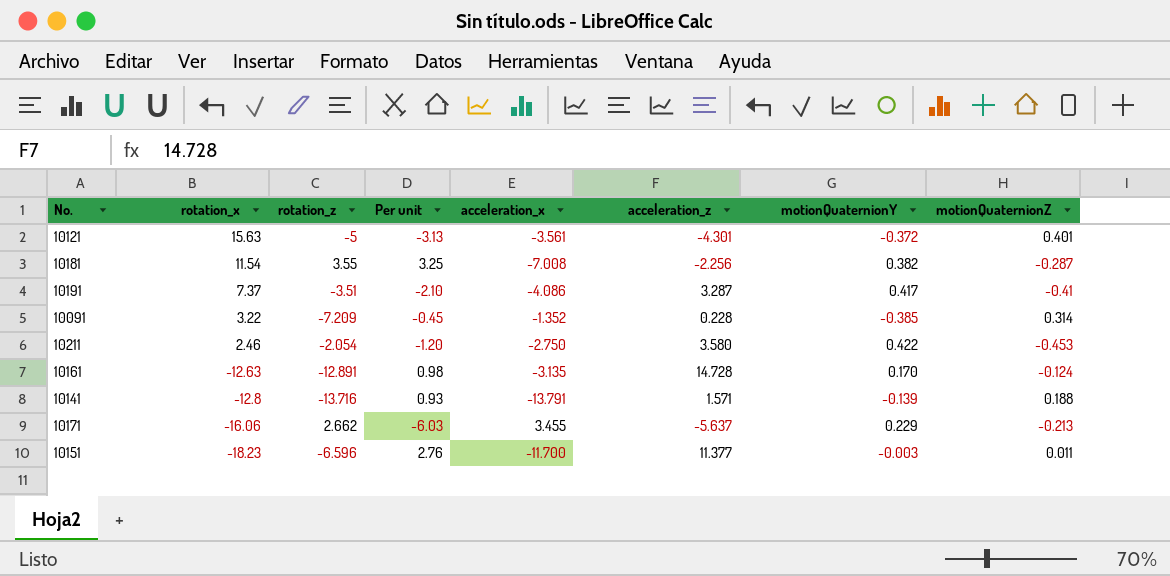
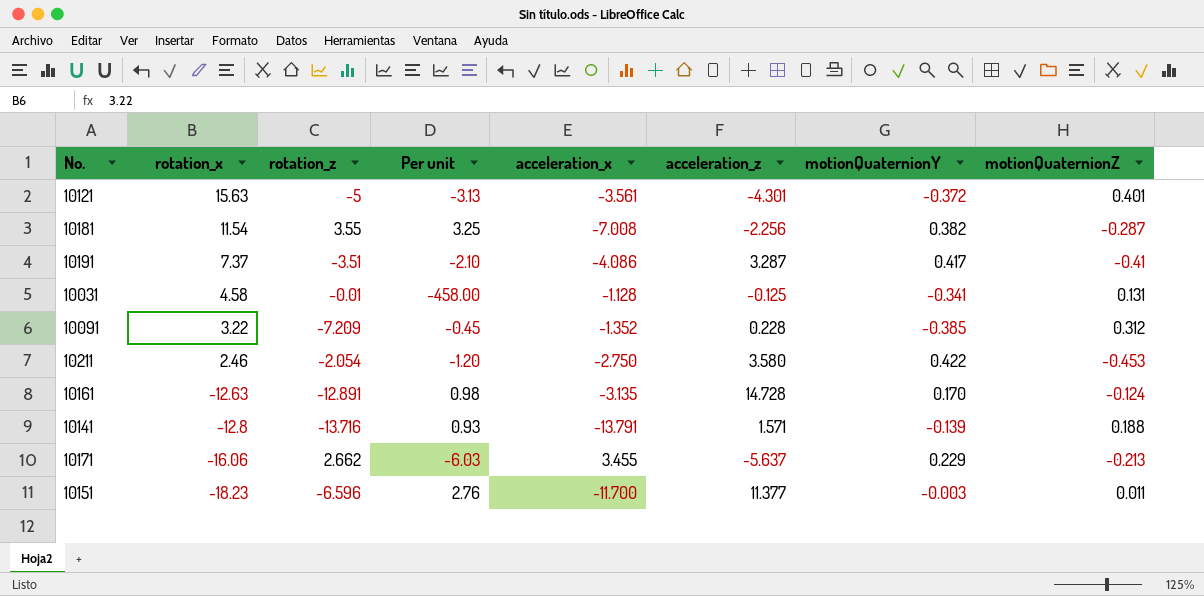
row 10031: none -> 4.58 | -0.01 | -458.00 | -1.128 | -0.125 | -0.341 | 0.131
10091 | motionQuaternionZ: 0.314 -> 0.312

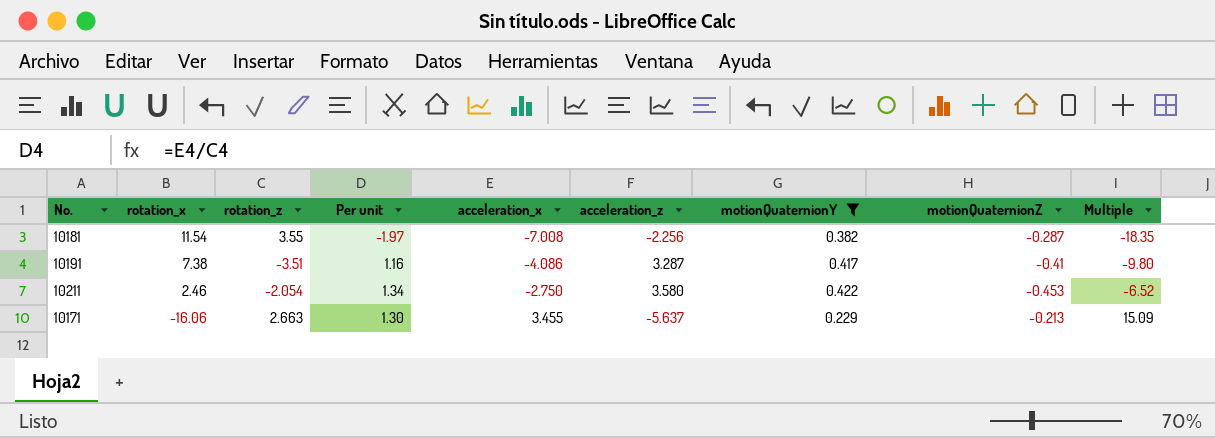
filter: none -> motionQuaternionY >= 0.229
column Per unit | formula: [rotation_x] / [rotation_z] -> [acceleration_x] / [rotation_z]
column Multiple | formula: none -> [acceleration_x] / [motionQuaternionY]
10191 | rotation_x: 7.37 -> 7.38
10171 | rotation_z: 2.662 -> 2.663

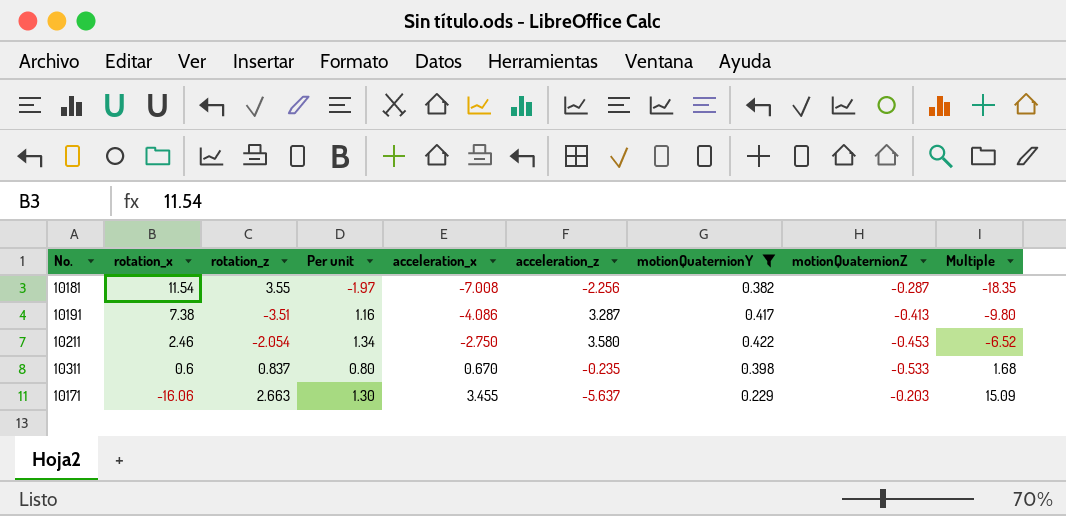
10191 | motionQuaternionZ: -0.41 -> -0.413
row 10311: none -> 0.6 | 0.837 | 0.80 | 0.670 | -0.235 | 0.398 | -0.533 | 1.68
10171 | motionQuaternionZ: -0.213 -> -0.203

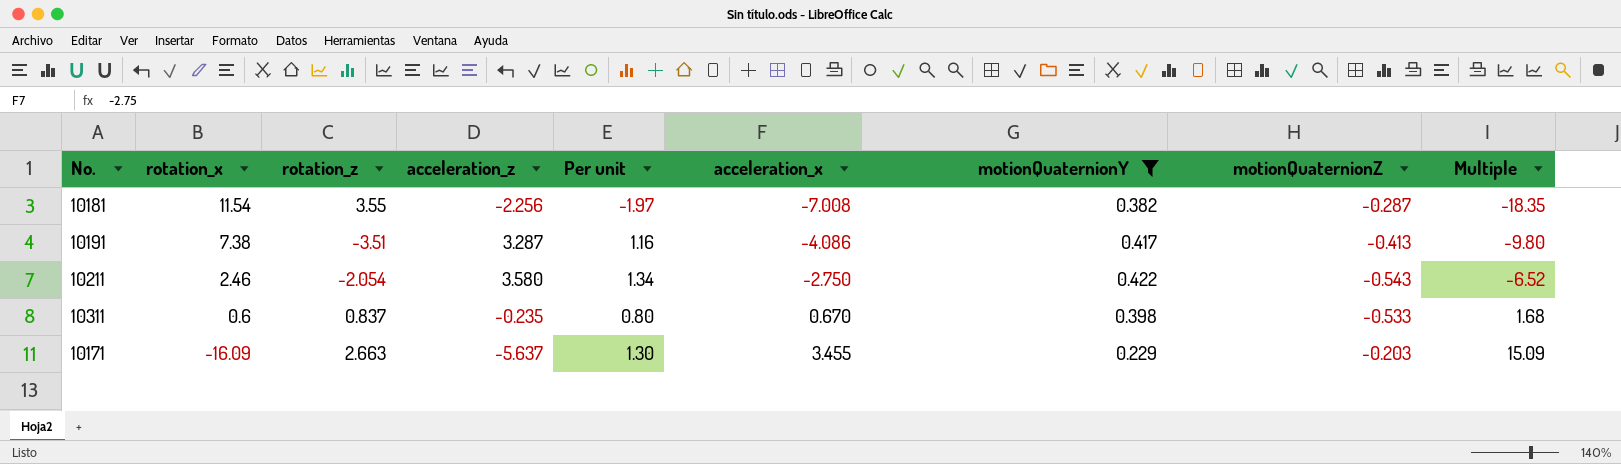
column acceleration_z | position: 6 -> 4
10211 | motionQuaternionZ: -0.453 -> -0.543
10171 | rotation_x: -16.06 -> -16.09

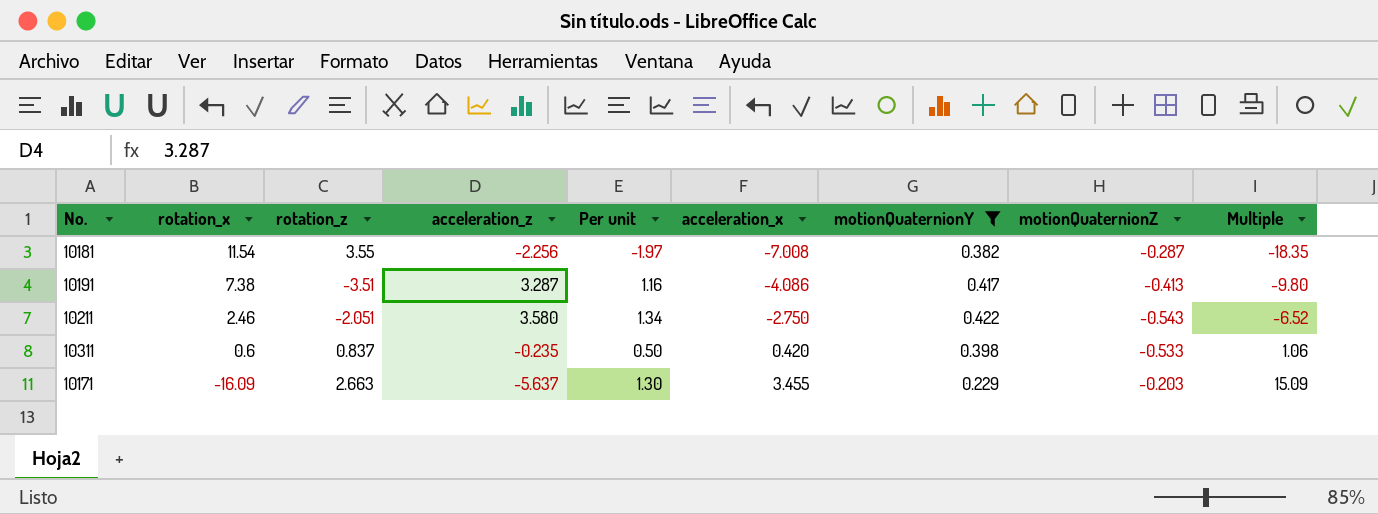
10211 | rotation_z: -2.054 -> -2.051
10311 | Per unit: 0.80 -> 0.50
10311 | acceleration_x: 0.670 -> 0.420
10311 | Multiple: 1.68 -> 1.06

